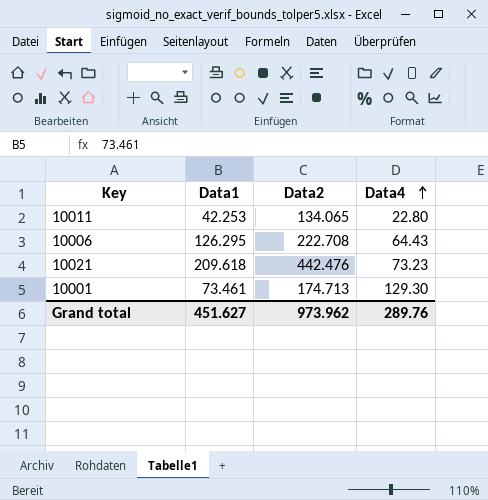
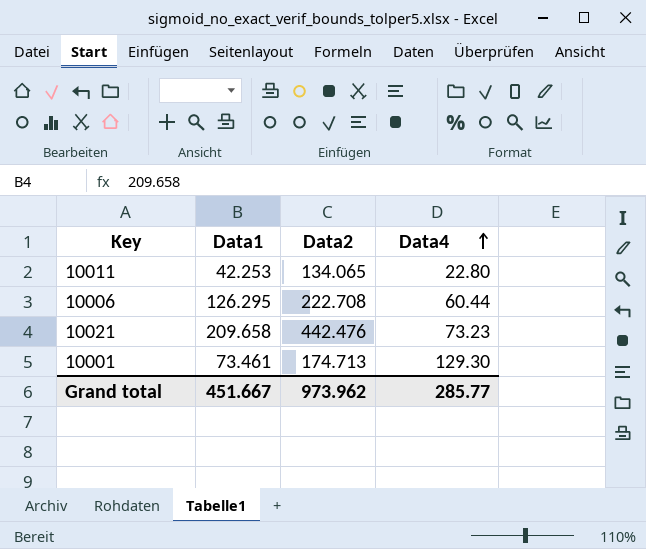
10006 | Data4: 64.43 -> 60.44
10021 | Data1: 209.618 -> 209.658
Grand total | Data1: 451.627 -> 451.667
Grand total | Data4: 289.76 -> 285.77

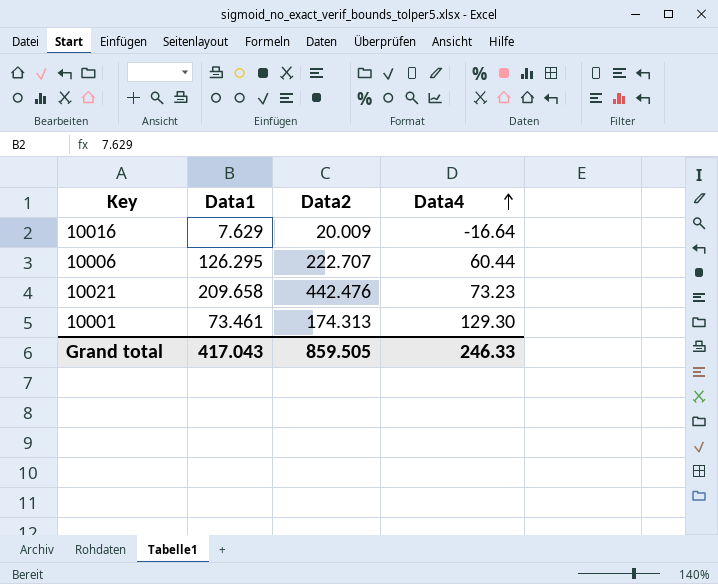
row 10011: 42.253 | 134.065 | 22.80 -> none
row 10016: none -> 7.629 | 20.009 | -16.64
10006 | Data2: 222.708 -> 222.707
10001 | Data2: 174.713 -> 174.313
Grand total | Data1: 451.667 -> 417.043
Grand total | Data2: 973.962 -> 859.505
Grand total | Data4: 285.77 -> 246.33

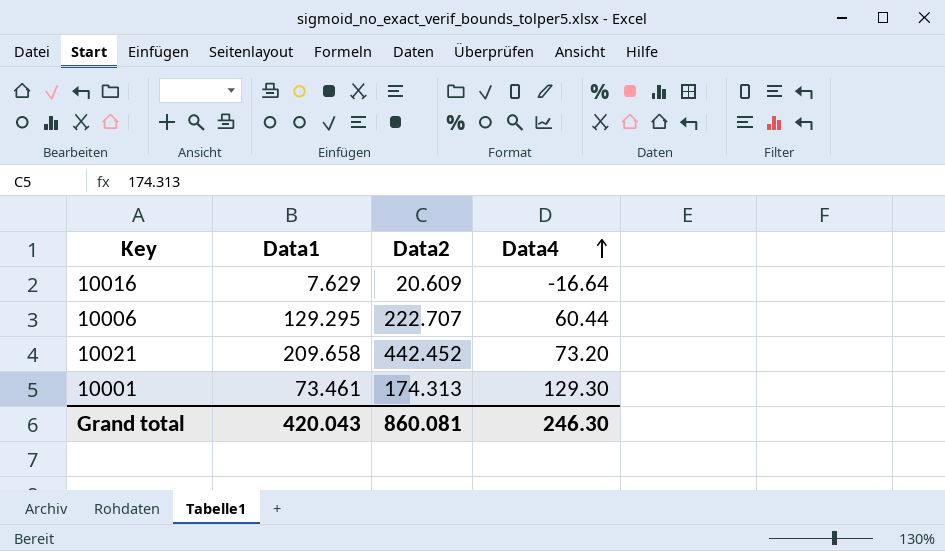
10016 | Data2: 20.009 -> 20.609
10006 | Data1: 126.295 -> 129.295
10021 | Data2: 442.476 -> 442.452
10021 | Data4: 73.23 -> 73.20
Grand total | Data1: 417.043 -> 420.043
Grand total | Data2: 859.505 -> 860.081
Grand total | Data4: 246.33 -> 246.30

